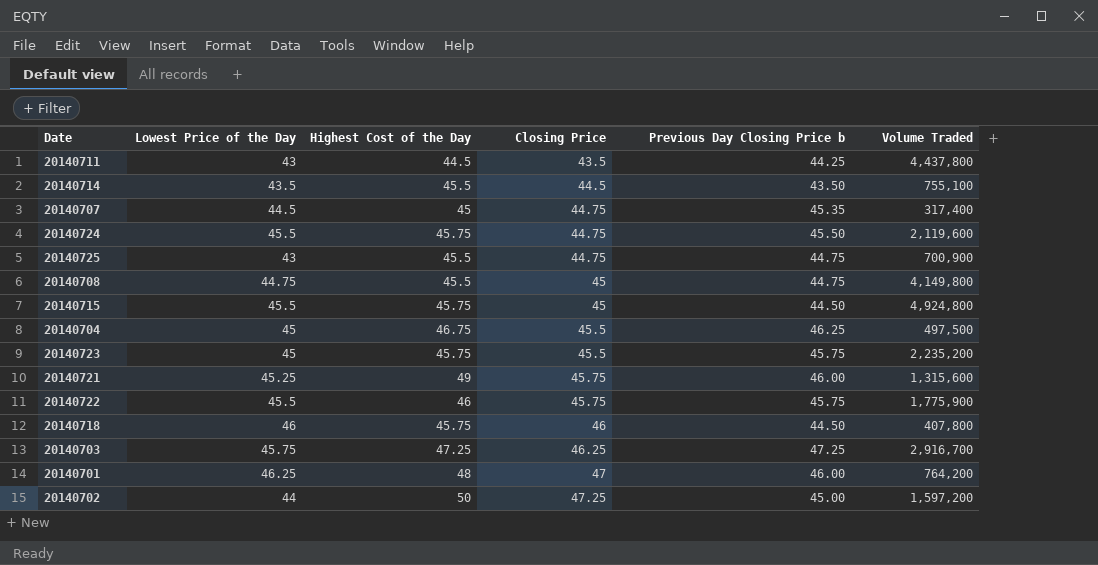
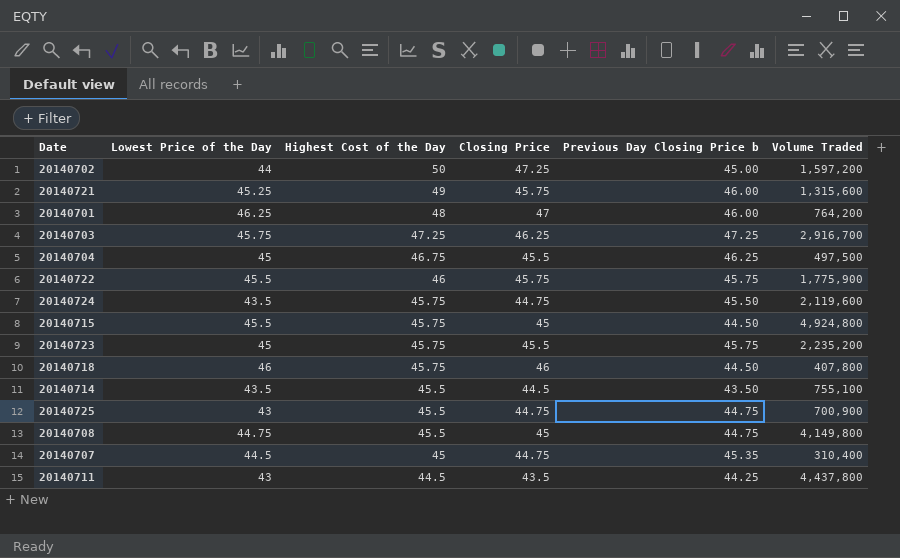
row order: Closing Price ascending -> Highest Cost of the Day descending
20140724 | Lowest Price of the Day: 45.5 -> 43.5
20140707 | Volume Traded: 317,400 -> 310,400

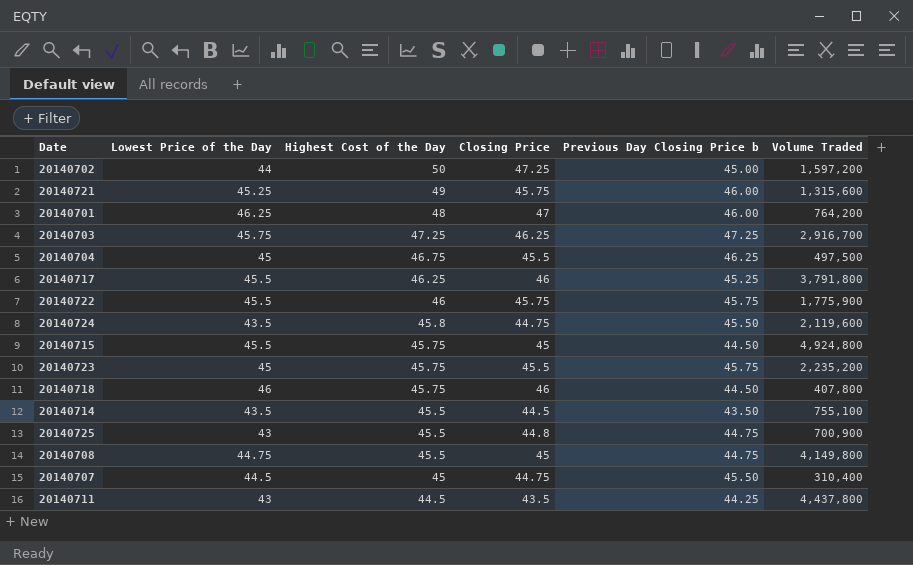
row 20140717: none -> 45.5 | 46.25 | 46 | 45.25 | 3,791,800
20140724 | Highest Cost of the Day: 45.75 -> 45.8
20140725 | Closing Price: 44.75 -> 44.8
20140707 | Previous Day Closing Price b: 45.35 -> 45.50

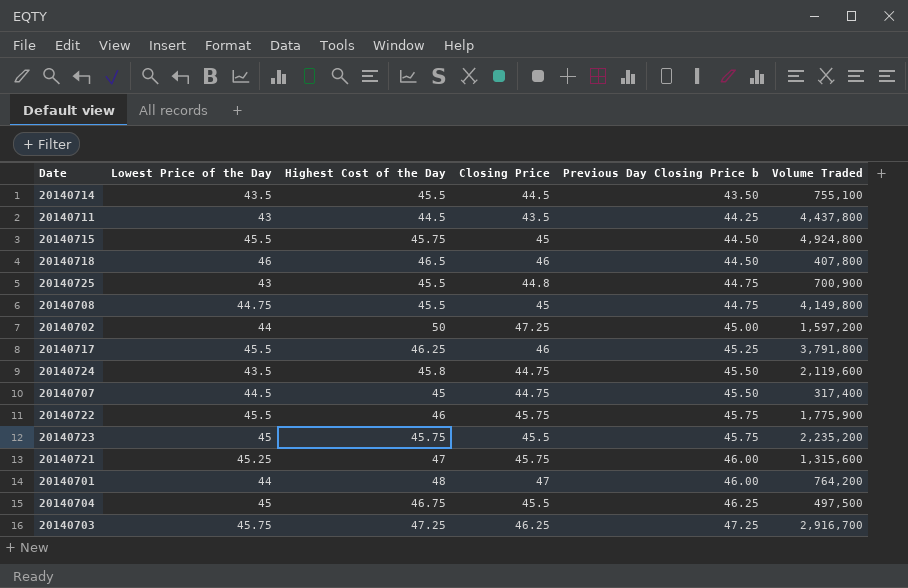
row order: Highest Cost of the Day descending -> Previous Day Closing Price b ascending
20140718 | Highest Cost of the Day: 45.75 -> 46.5
20140707 | Volume Traded: 310,400 -> 317,400
20140721 | Highest Cost of the Day: 49 -> 47
20140701 | Lowest Price of the Day: 46.25 -> 44

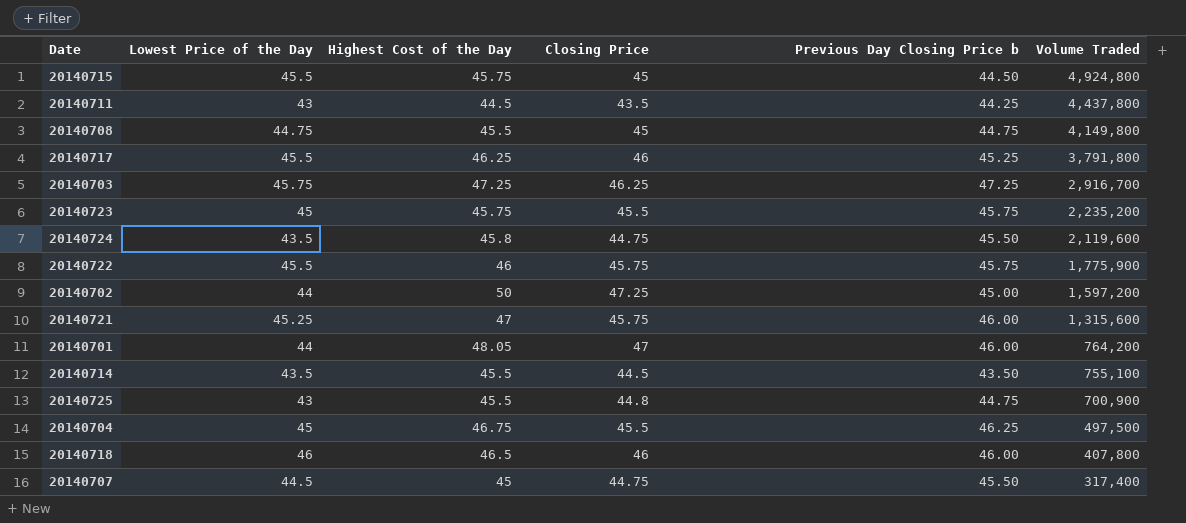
row order: Previous Day Closing Price b ascending -> Volume Traded descending
20140701 | Highest Cost of the Day: 48 -> 48.05
20140718 | Previous Day Closing Price b: 44.50 -> 46.00

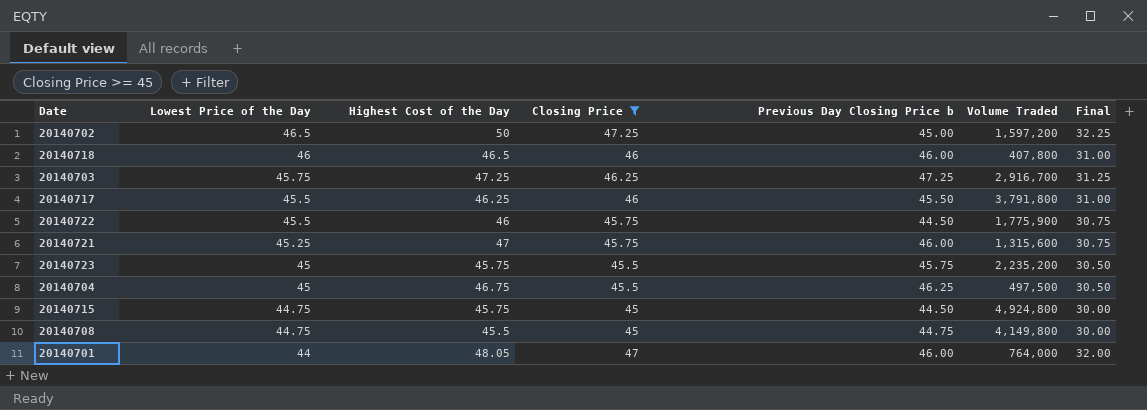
filter: none -> Closing Price >= 45
row order: Volume Traded descending -> Lowest Price of the Day descending
column Final | formula: none -> [Closing Price] - 15
20140702 | Lowest Price of the Day: 44 -> 46.5
20140717 | Previous Day Closing Price b: 45.25 -> 45.50
20140722 | Previous Day Closing Price b: 45.75 -> 44.50
20140715 | Lowest Price of the Day: 45.5 -> 44.75
20140701 | Volume Traded: 764,200 -> 764,000

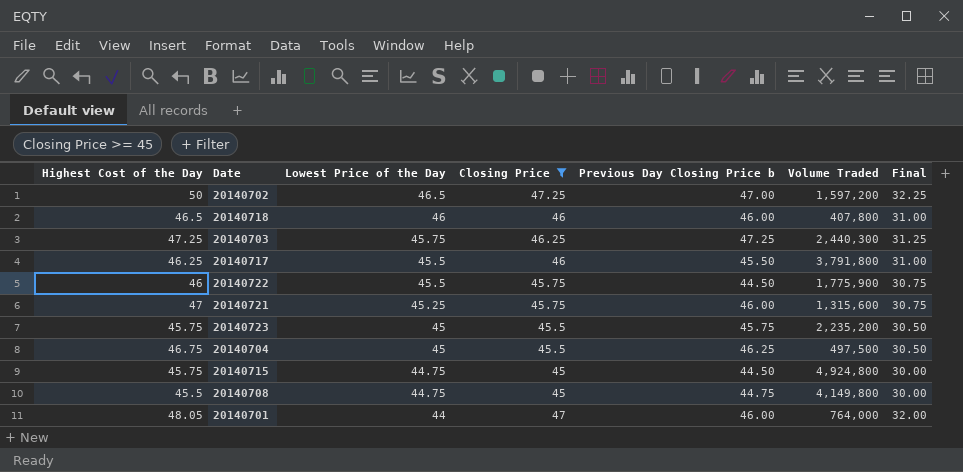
column Highest Cost of the Day | position: 3 -> 1
20140702 | Previous Day Closing Price b: 45.00 -> 47.00
20140703 | Volume Traded: 2,916,700 -> 2,440,300

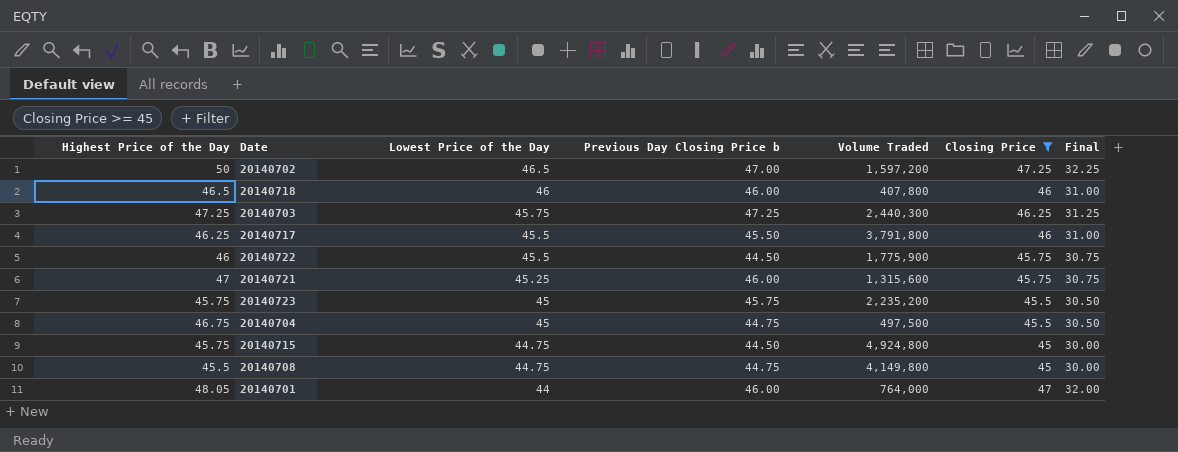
column name: Highest Cost of the Day -> Highest Price of the Day
column Closing Price | position: 4 -> 6
20140704 | Previous Day Closing Price b: 46.25 -> 44.75

